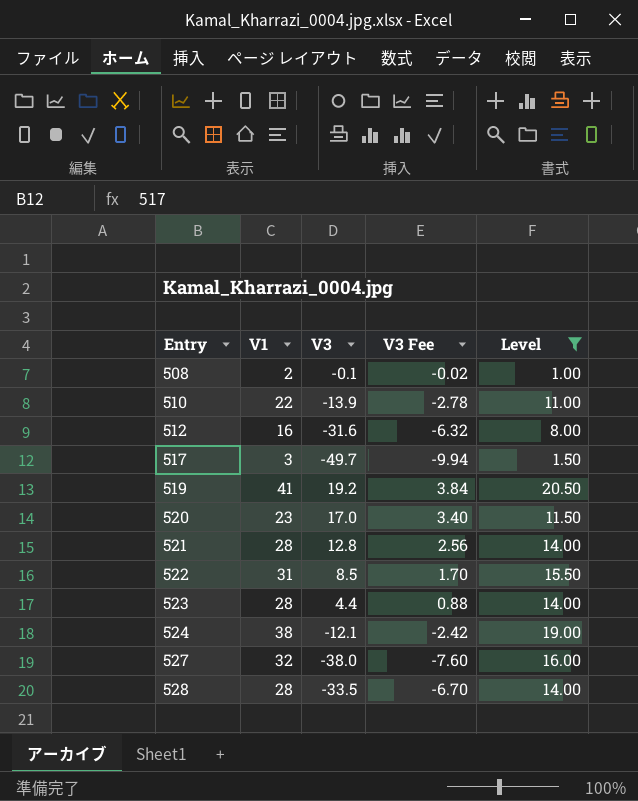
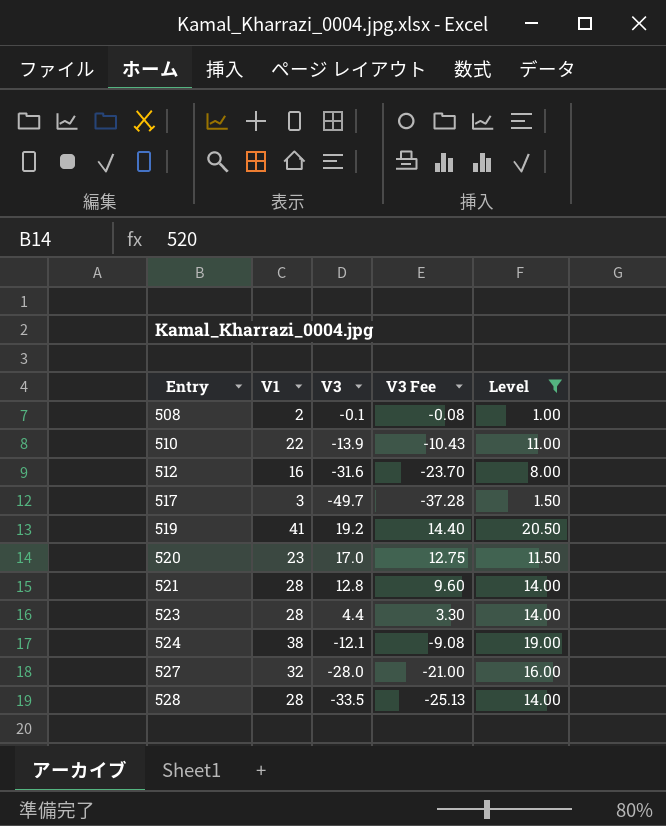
column V3 Fee | formula: [V3] * 0.2 -> [V3] * 0.75
row 522: 31 | 8.5 | 1.70 | 15.50 -> none
527 | V3: -38.0 -> -28.0

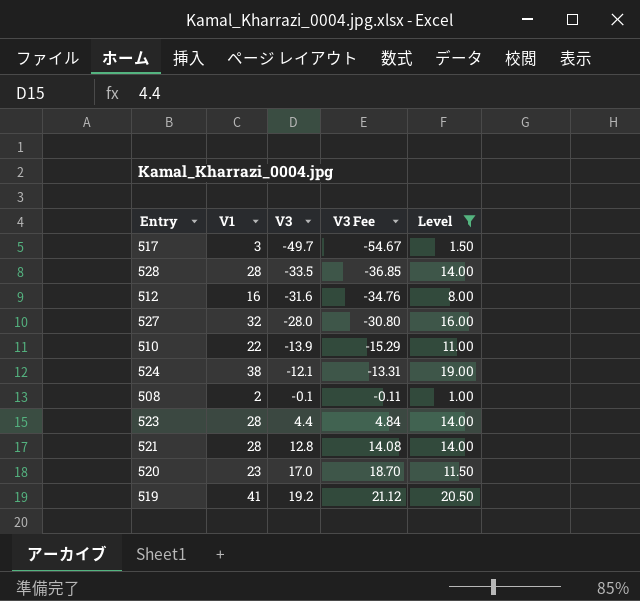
row order: Entry ascending -> V3 ascending
column V3 Fee | formula: [V3] * 0.75 -> [V3] * 1.1

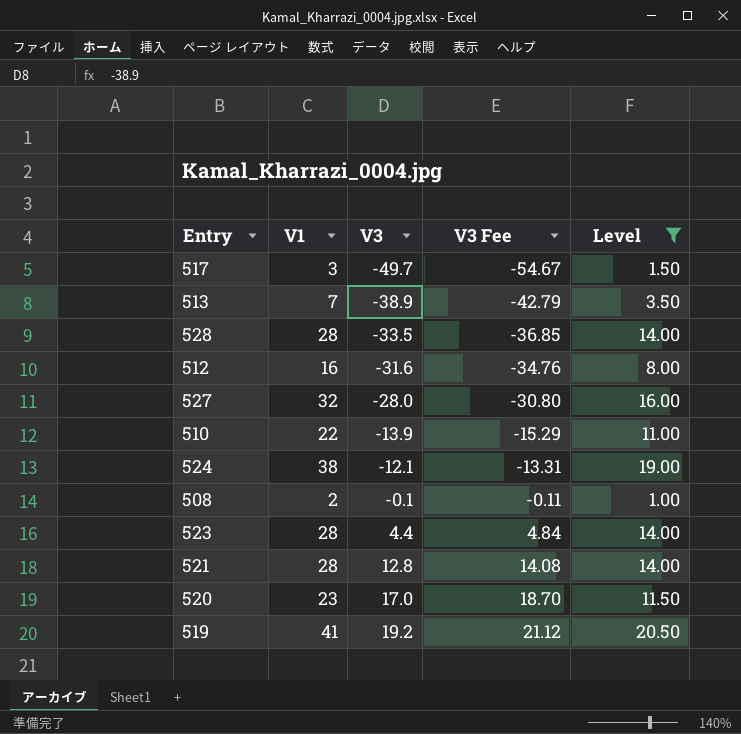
row 513: none -> 7 | -38.9 | -42.79 | 3.50

